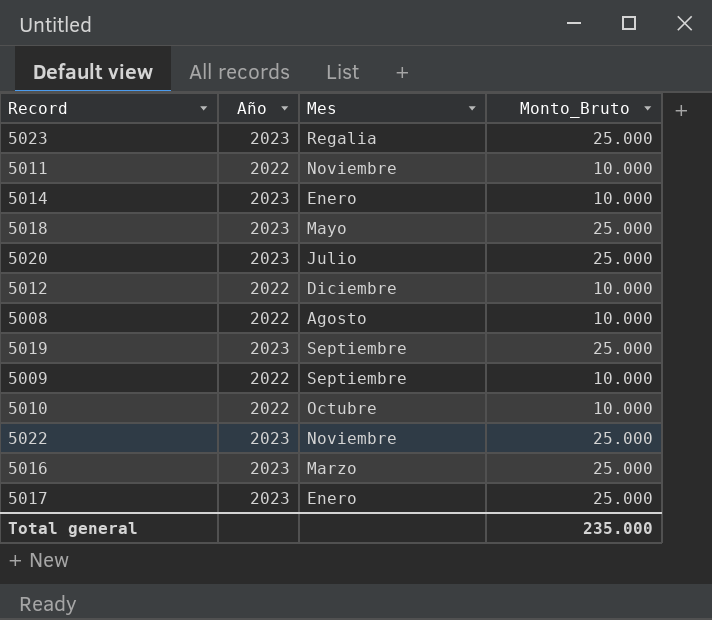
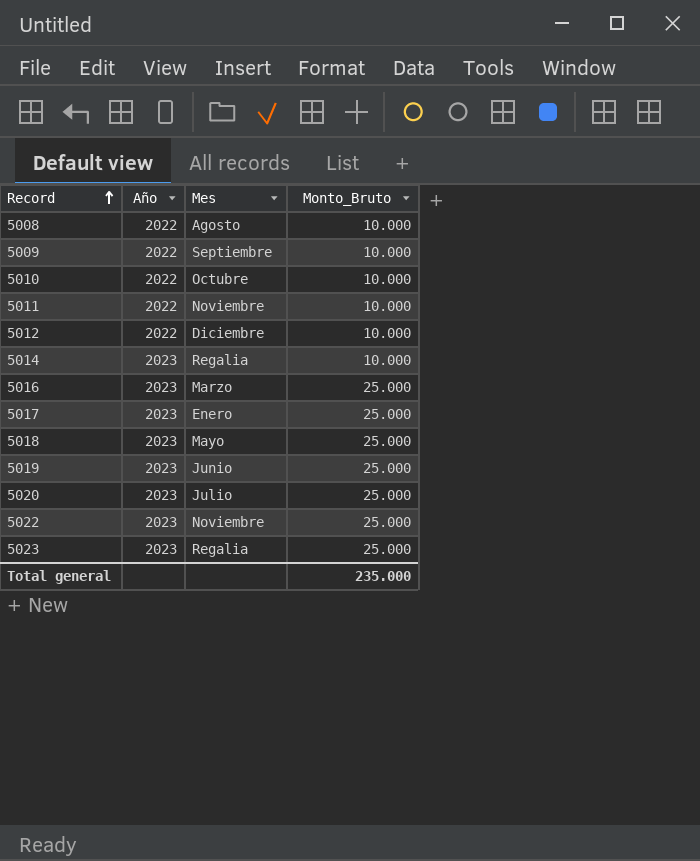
row order: none -> Record ascending
5014 | Mes: Enero -> Regalia
5019 | Mes: Septiembre -> Junio

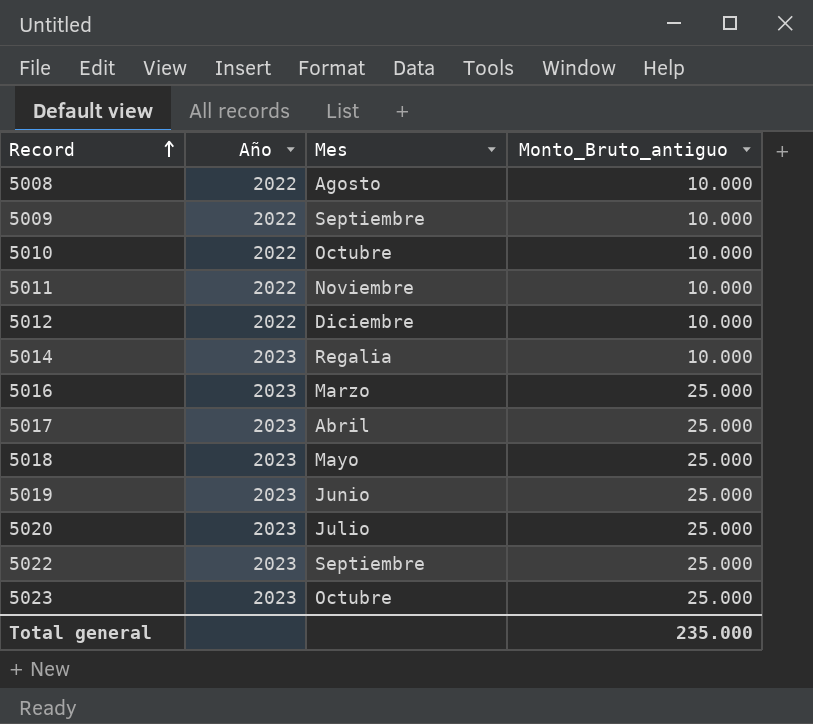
column name: Monto_Bruto -> Monto_Bruto_antiguo
5017 | Mes: Enero -> Abril
5022 | Mes: Noviembre -> Septiembre
5023 | Mes: Regalia -> Octubre

